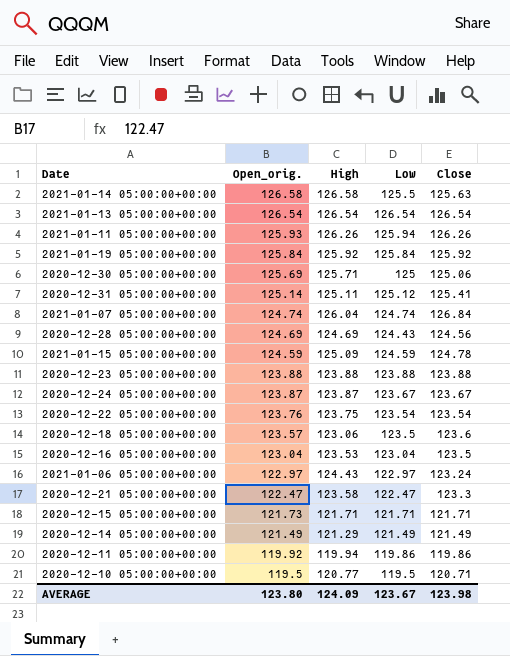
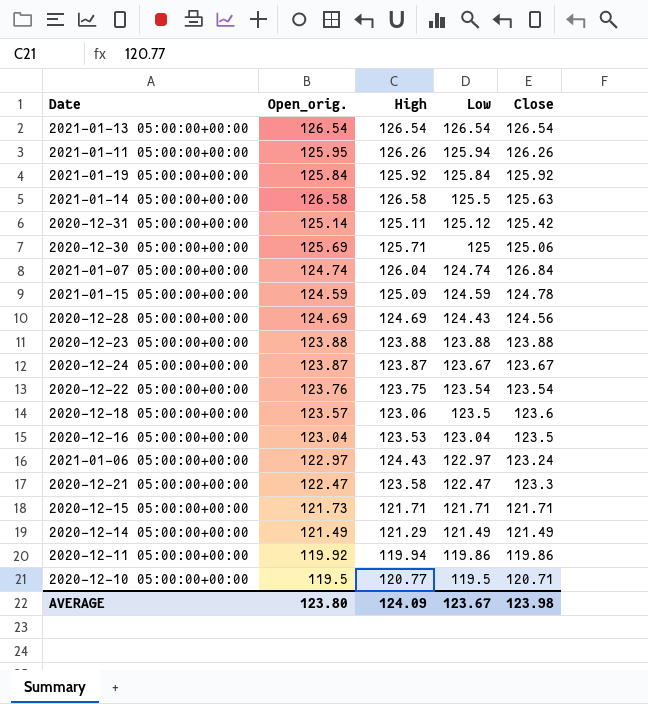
row order: Open_orig. descending -> Low descending
2021-01-11 05:00:00+00:00 | Open_orig.: 125.93 -> 125.95
2020-12-31 05:00:00+00:00 | Close: 125.41 -> 125.42

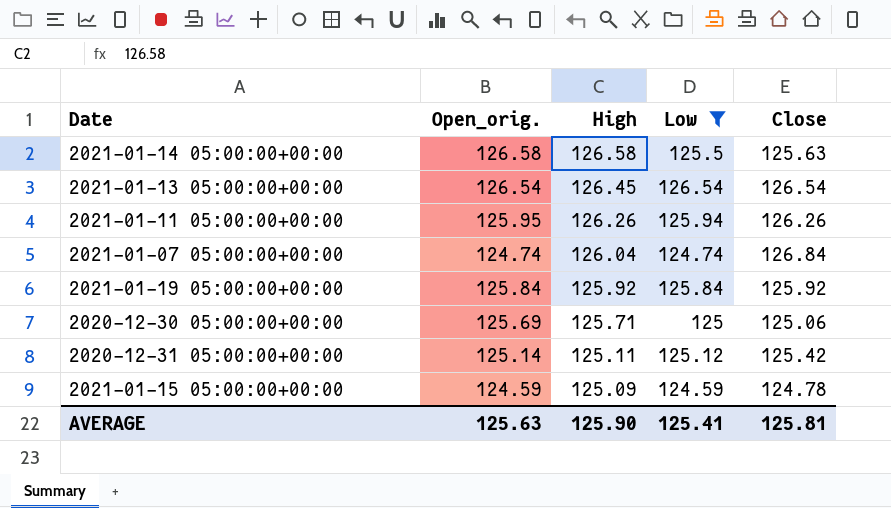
filter: none -> Low >= 124.59
row order: Low descending -> High descending
2021-01-13 05:00:00+00:00 | High: 126.54 -> 126.45
AVERAGE | Open_orig.: 123.80 -> 125.63
AVERAGE | High: 124.09 -> 125.90
AVERAGE | Low: 123.67 -> 125.41
AVERAGE | Close: 123.98 -> 125.81

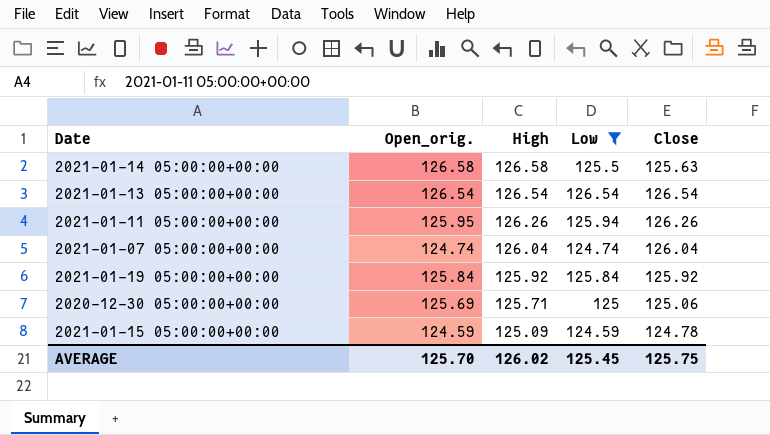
row 2020-12-31 05:00:00+00:00: 125.14 | 125.11 | 125.12 | 125.42 -> none
2021-01-13 05:00:00+00:00 | High: 126.45 -> 126.54
2021-01-07 05:00:00+00:00 | Close: 126.84 -> 126.04
AVERAGE | Open_orig.: 125.63 -> 125.70
AVERAGE | High: 125.90 -> 126.02
AVERAGE | Low: 125.41 -> 125.45
AVERAGE | Close: 125.81 -> 125.75

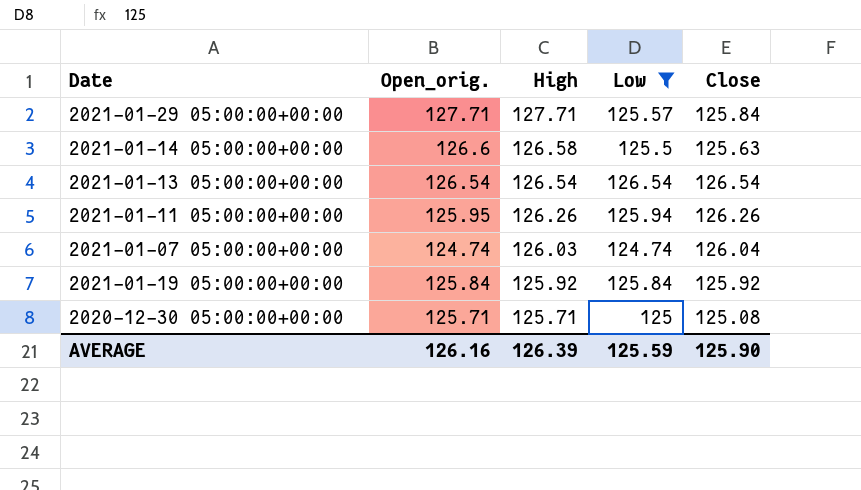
row 2021-01-15 05:00:00+00:00: 124.59 | 125.09 | 124.59 | 124.78 -> none
row 2021-01-29 05:00:00+00:00: none -> 127.71 | 127.71 | 125.57 | 125.84
2021-01-14 05:00:00+00:00 | Open_orig.: 126.58 -> 126.6
2021-01-07 05:00:00+00:00 | High: 126.04 -> 126.03
2020-12-30 05:00:00+00:00 | Open_orig.: 125.69 -> 125.71
2020-12-30 05:00:00+00:00 | Close: 125.06 -> 125.08
AVERAGE | Open_orig.: 125.70 -> 126.16
AVERAGE | High: 126.02 -> 126.39
AVERAGE | Low: 125.45 -> 125.59
AVERAGE | Close: 125.75 -> 125.90

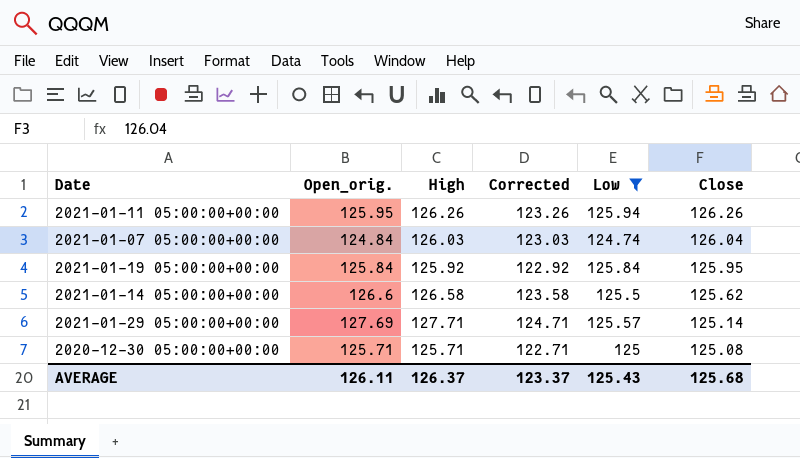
row order: High descending -> Close descending
column Corrected | formula: none -> [High] - 3
row 2021-01-13 05:00:00+00:00: 126.54 | 126.54 | 126.54 | 126.54 -> none
2021-01-07 05:00:00+00:00 | Open_orig.: 124.74 -> 124.84
2021-01-19 05:00:00+00:00 | Close: 125.92 -> 125.95
2021-01-14 05:00:00+00:00 | Close: 125.63 -> 125.62
2021-01-29 05:00:00+00:00 | Open_orig.: 127.71 -> 127.69
2021-01-29 05:00:00+00:00 | Close: 125.84 -> 125.14
AVERAGE | Open_orig.: 126.16 -> 126.11
AVERAGE | High: 126.39 -> 126.37
AVERAGE | Low: 125.59 -> 125.43
AVERAGE | Close: 125.90 -> 125.68

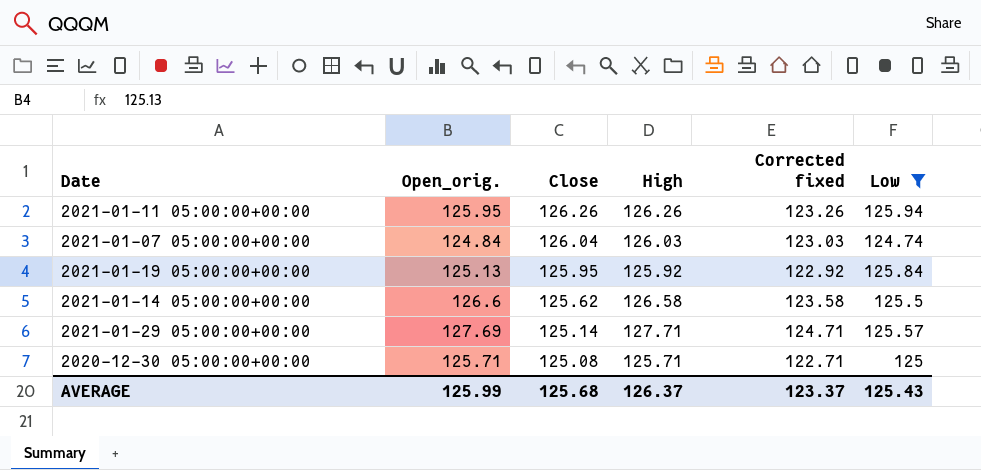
column Close | position: 6 -> 3
column name: Corrected -> Corrected fixed
2021-01-19 05:00:00+00:00 | Open_orig.: 125.84 -> 125.13
AVERAGE | Open_orig.: 126.11 -> 125.99

